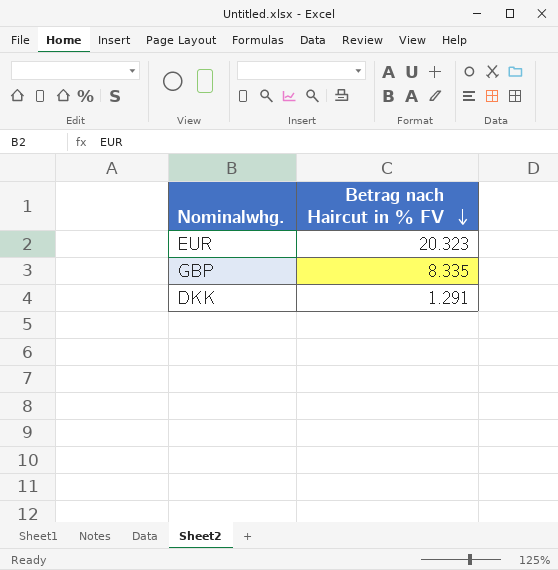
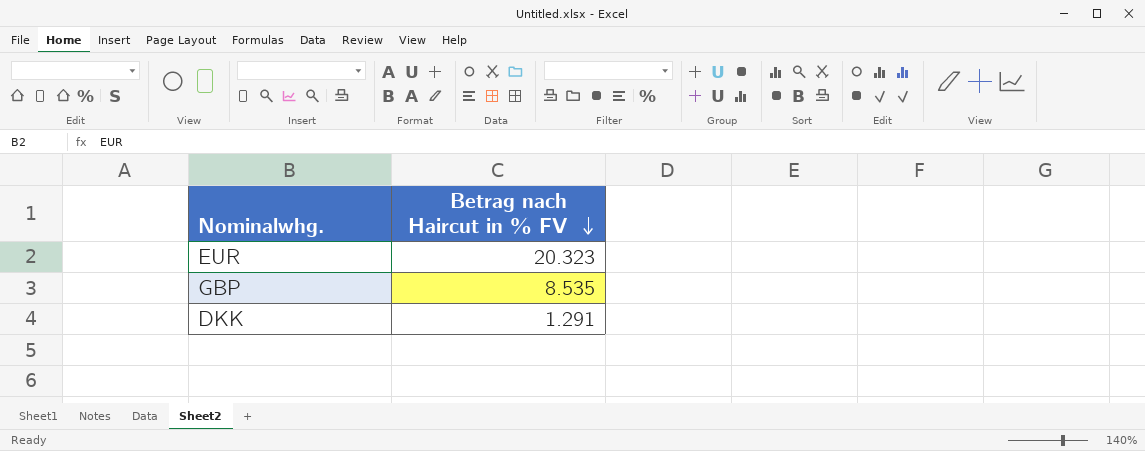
GBP | Betrag nach Haircut in % FV: 8.335 -> 8.535

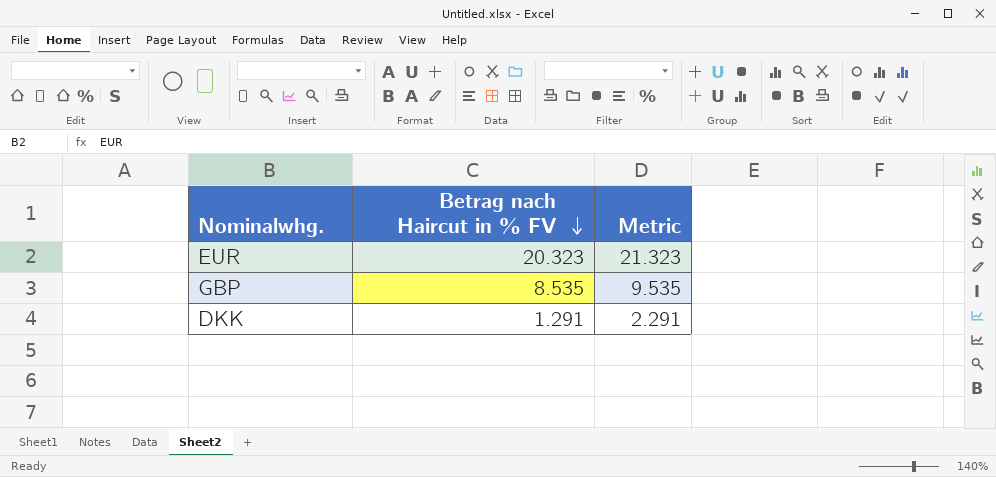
column Metric | formula: none -> [Betrag nach Haircut in % FV] + 1

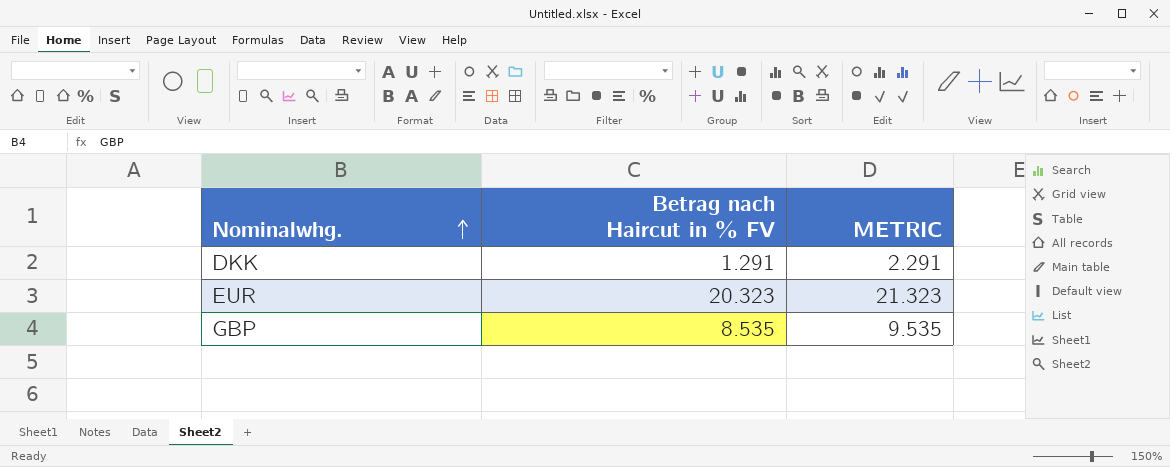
row order: Betrag nach Haircut in % FV descending -> Nominalwhg. ascending
column name: Metric -> METRIC

